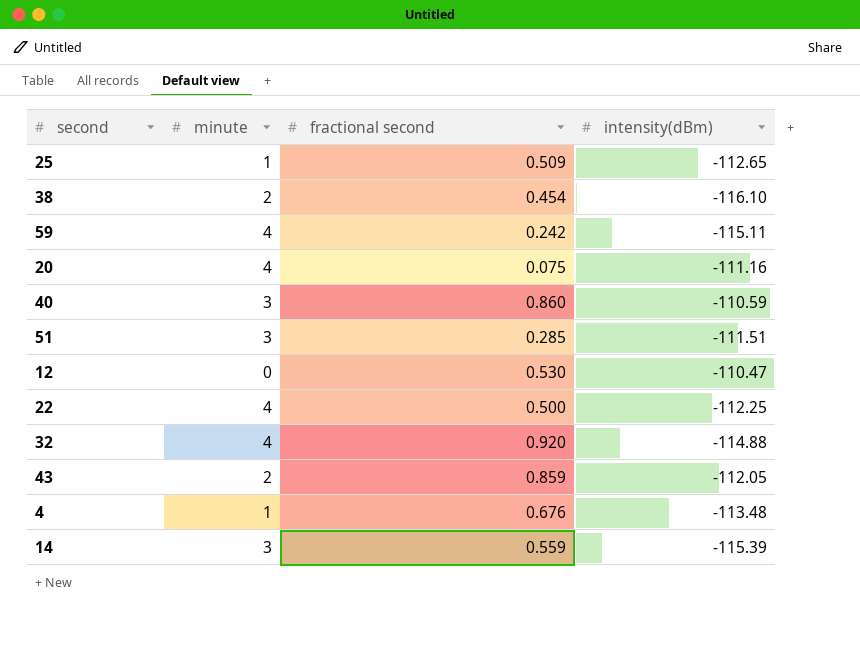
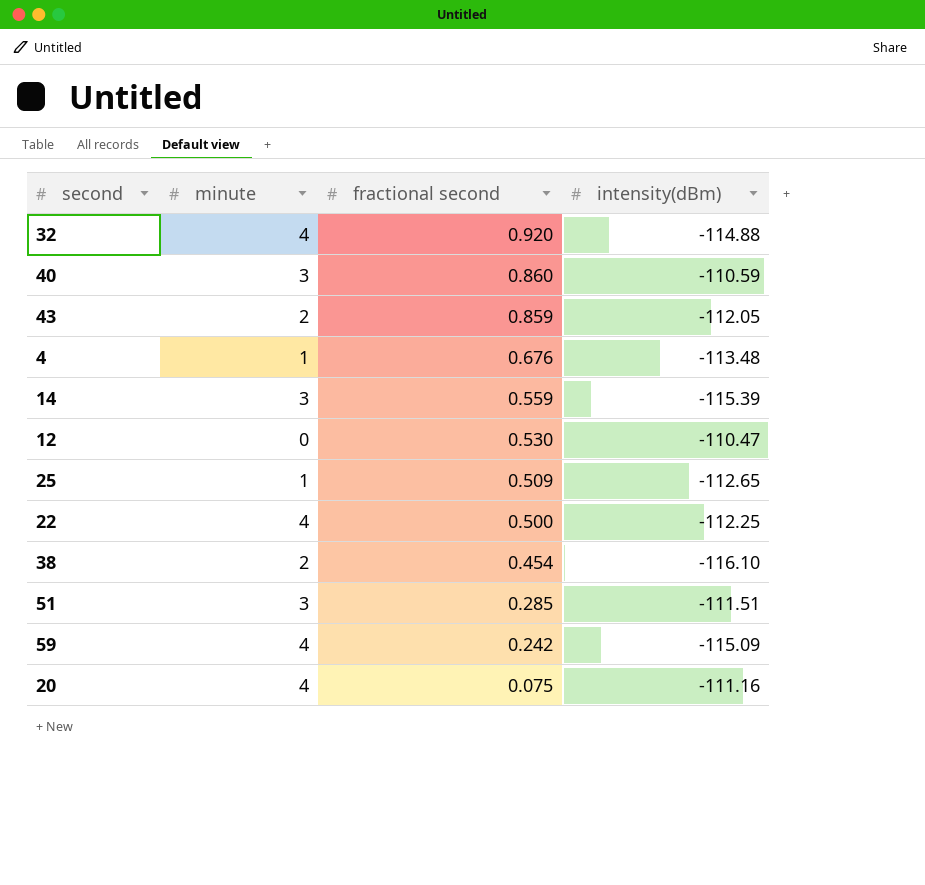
row order: none -> fractional second descending
59 | intensity(dBm): -115.11 -> -115.09

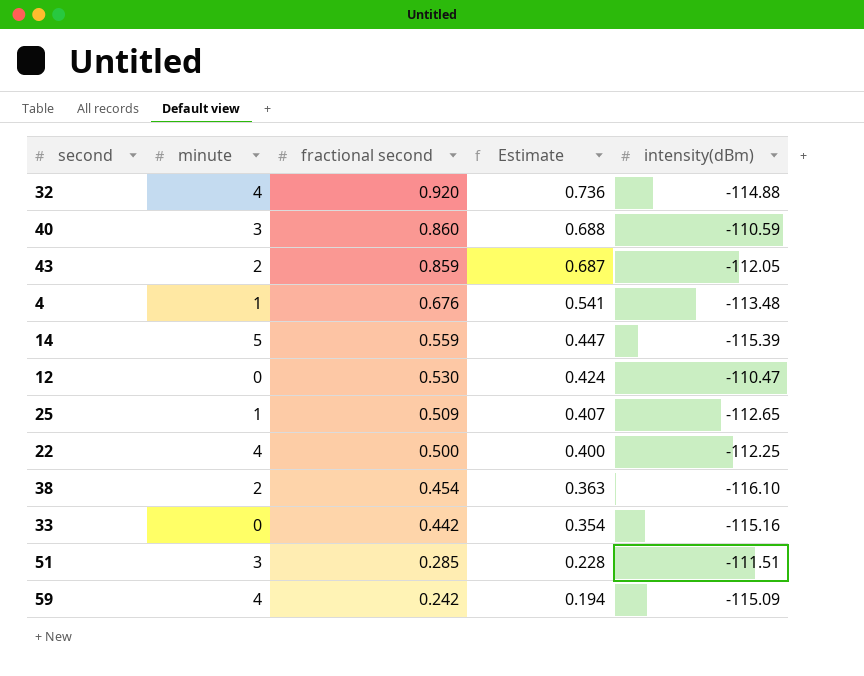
column Estimate | formula: none -> [fractional second] * 0.8
row 20: 4 | 0.075 | -111.16 -> none
14 | minute: 3 -> 5
row 33: none -> 0 | 0.442 | 0.354 | -115.16

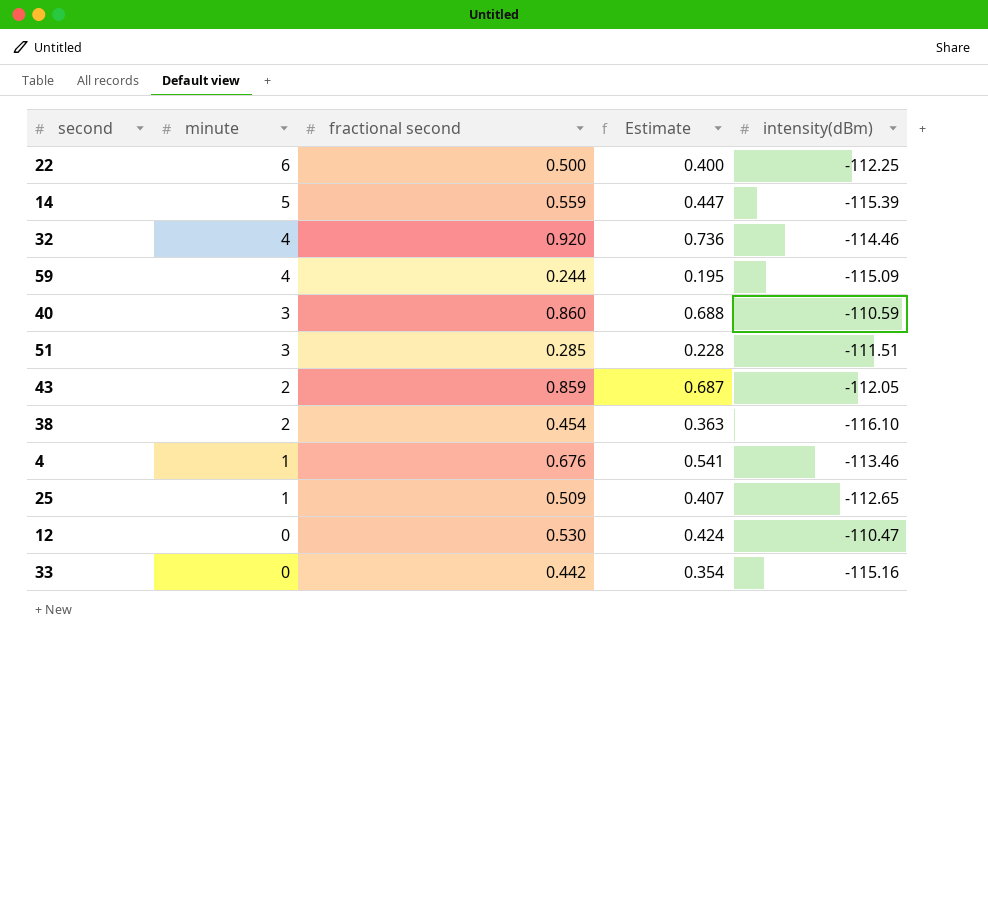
row order: fractional second descending -> minute descending
22 | minute: 4 -> 6
32 | intensity(dBm): -114.88 -> -114.46
59 | fractional second: 0.242 -> 0.244
59 | Estimate: 0.194 -> 0.195
4 | intensity(dBm): -113.48 -> -113.46

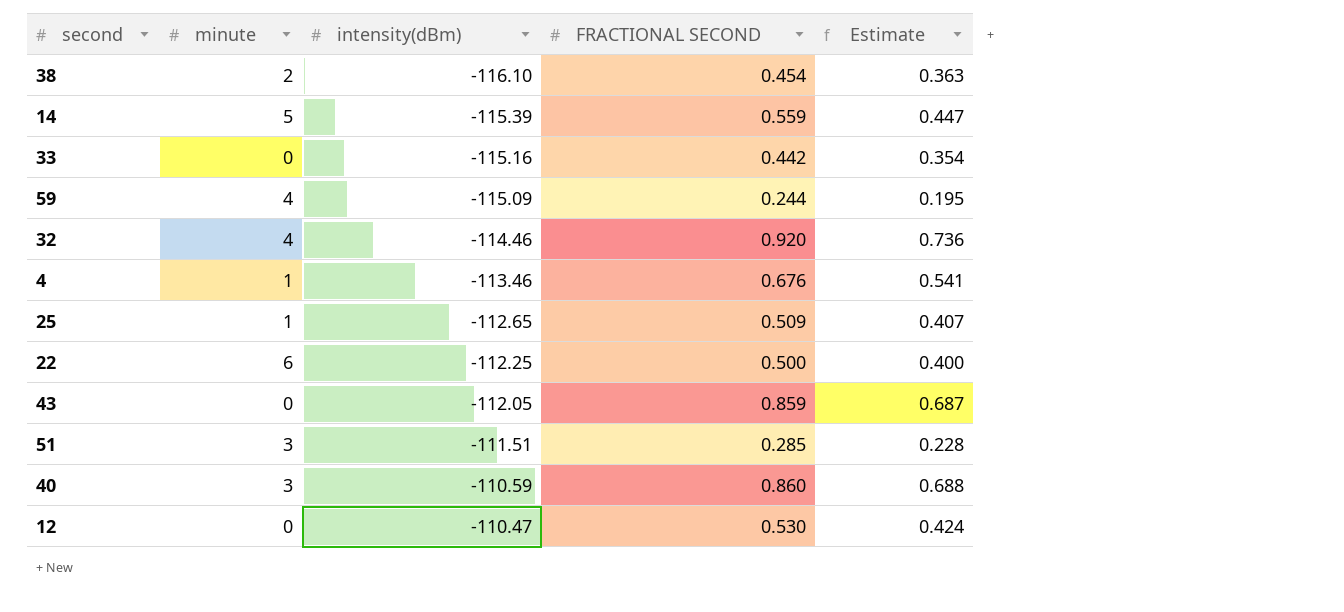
row order: minute descending -> intensity(dBm) ascending
column intensity(dBm) | position: 5 -> 3
column name: fractional second -> FRACTIONAL SECOND
43 | minute: 2 -> 0

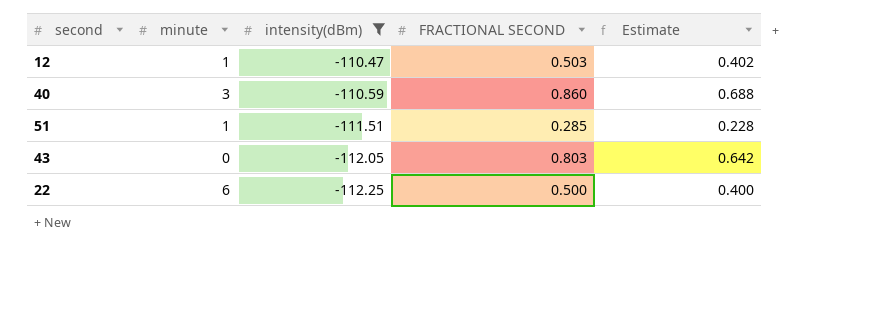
filter: none -> intensity(dBm) >= -112.25
row order: intensity(dBm) ascending -> intensity(dBm) descending
12 | minute: 0 -> 1
12 | FRACTIONAL SECOND: 0.530 -> 0.503
12 | Estimate: 0.424 -> 0.402
51 | minute: 3 -> 1
43 | FRACTIONAL SECOND: 0.859 -> 0.803
43 | Estimate: 0.687 -> 0.642

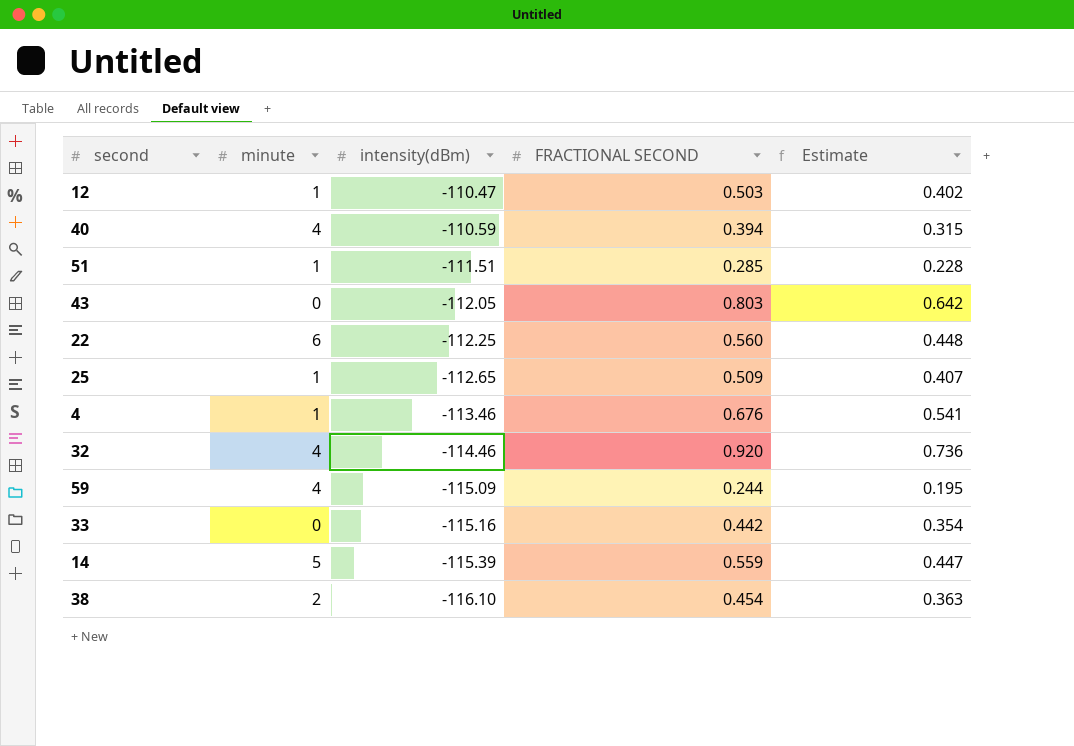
filter: intensity(dBm) >= -112.25 -> none
40 | minute: 3 -> 4
40 | FRACTIONAL SECOND: 0.860 -> 0.394
40 | Estimate: 0.688 -> 0.315
22 | FRACTIONAL SECOND: 0.500 -> 0.560
22 | Estimate: 0.400 -> 0.448

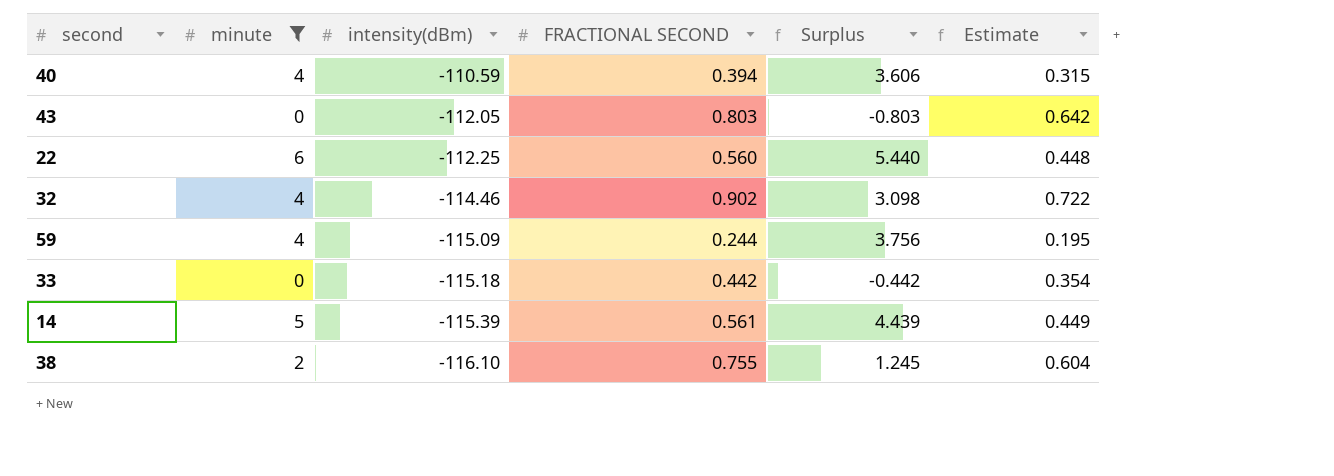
filter: none -> minute != 1
column Surplus | formula: none -> [minute] - [FRACTIONAL SECOND]
32 | FRACTIONAL SECOND: 0.920 -> 0.902
32 | Estimate: 0.736 -> 0.722
33 | intensity(dBm): -115.16 -> -115.18
14 | FRACTIONAL SECOND: 0.559 -> 0.561
14 | Estimate: 0.447 -> 0.449
38 | FRACTIONAL SECOND: 0.454 -> 0.755
38 | Estimate: 0.363 -> 0.604

